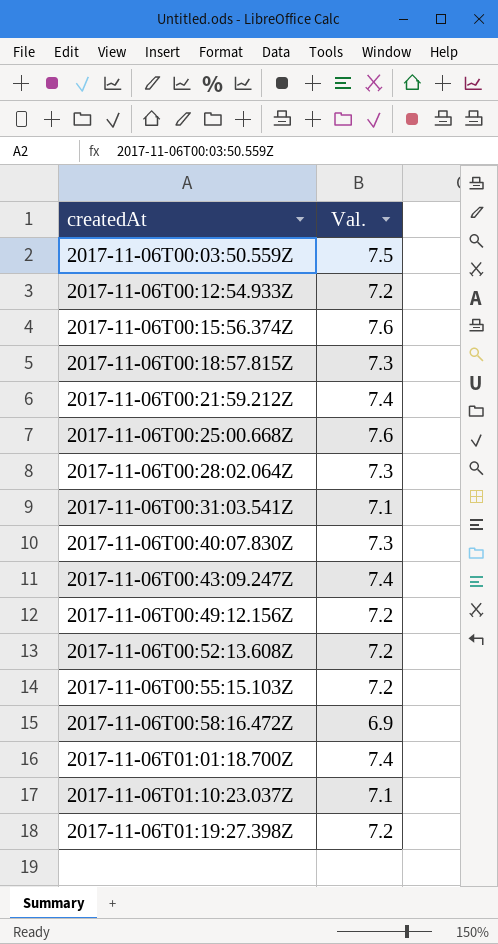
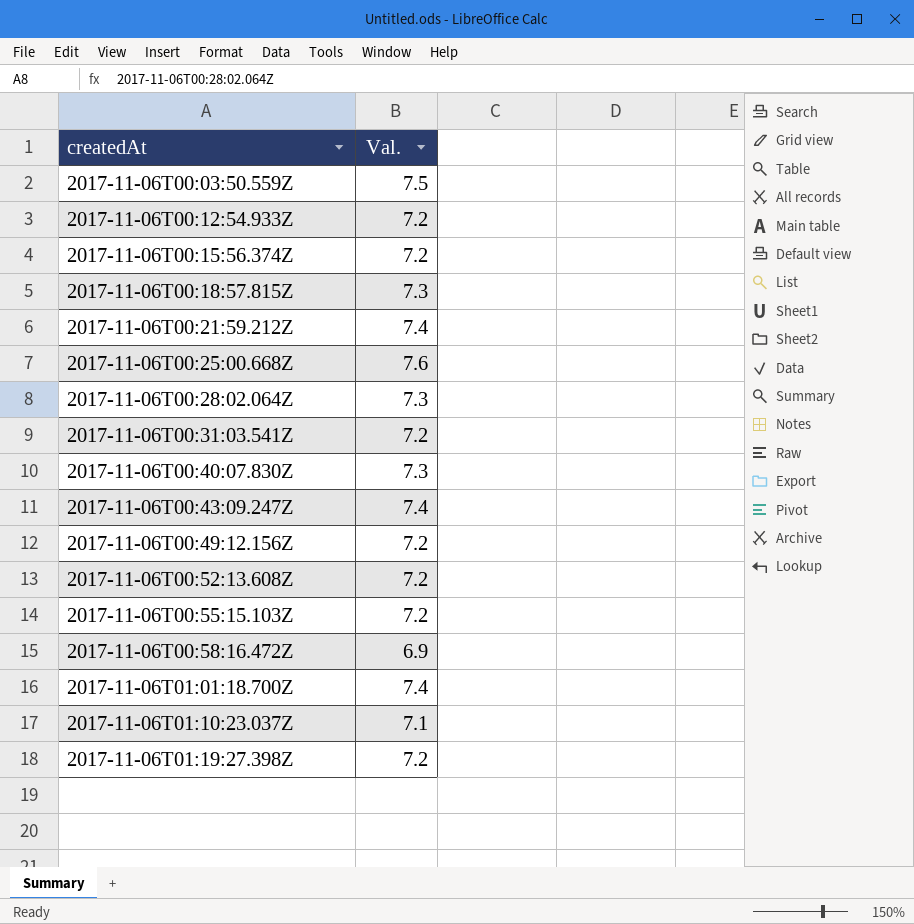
2017-11-06T00:15:56.374Z | Val.: 7.6 -> 7.2
2017-11-06T00:31:03.541Z | Val.: 7.1 -> 7.2

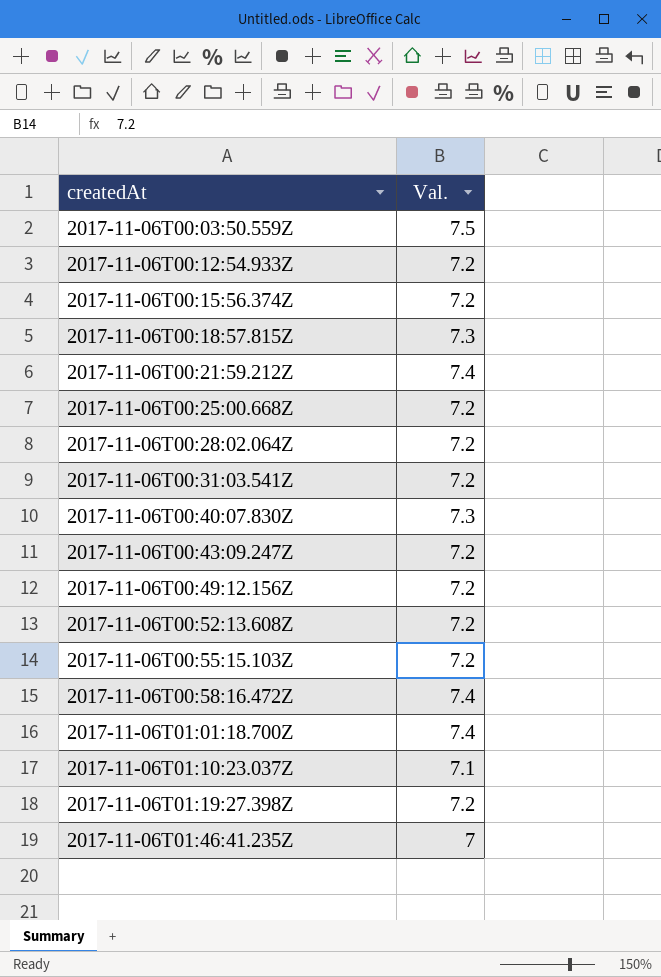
2017-11-06T00:25:00.668Z | Val.: 7.6 -> 7.2
2017-11-06T00:28:02.064Z | Val.: 7.3 -> 7.2
2017-11-06T00:43:09.247Z | Val.: 7.4 -> 7.2
2017-11-06T00:58:16.472Z | Val.: 6.9 -> 7.4
row 2017-11-06T01:46:41.235Z: none -> 7

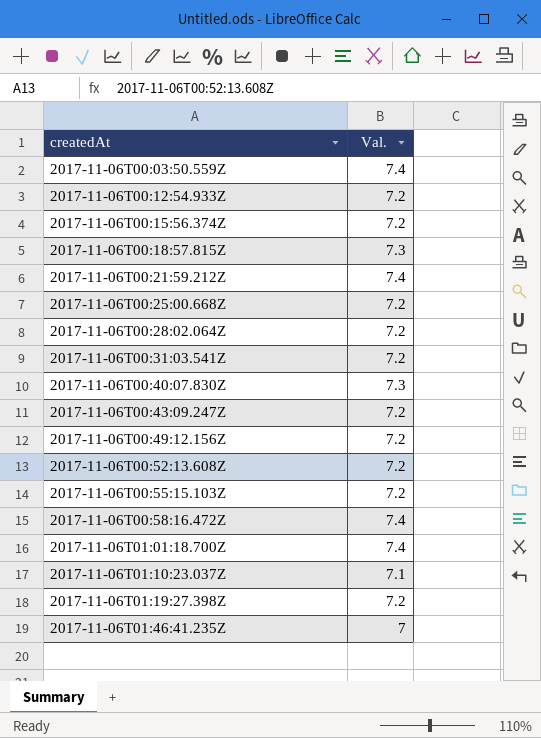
2017-11-06T00:03:50.559Z | Val.: 7.5 -> 7.4

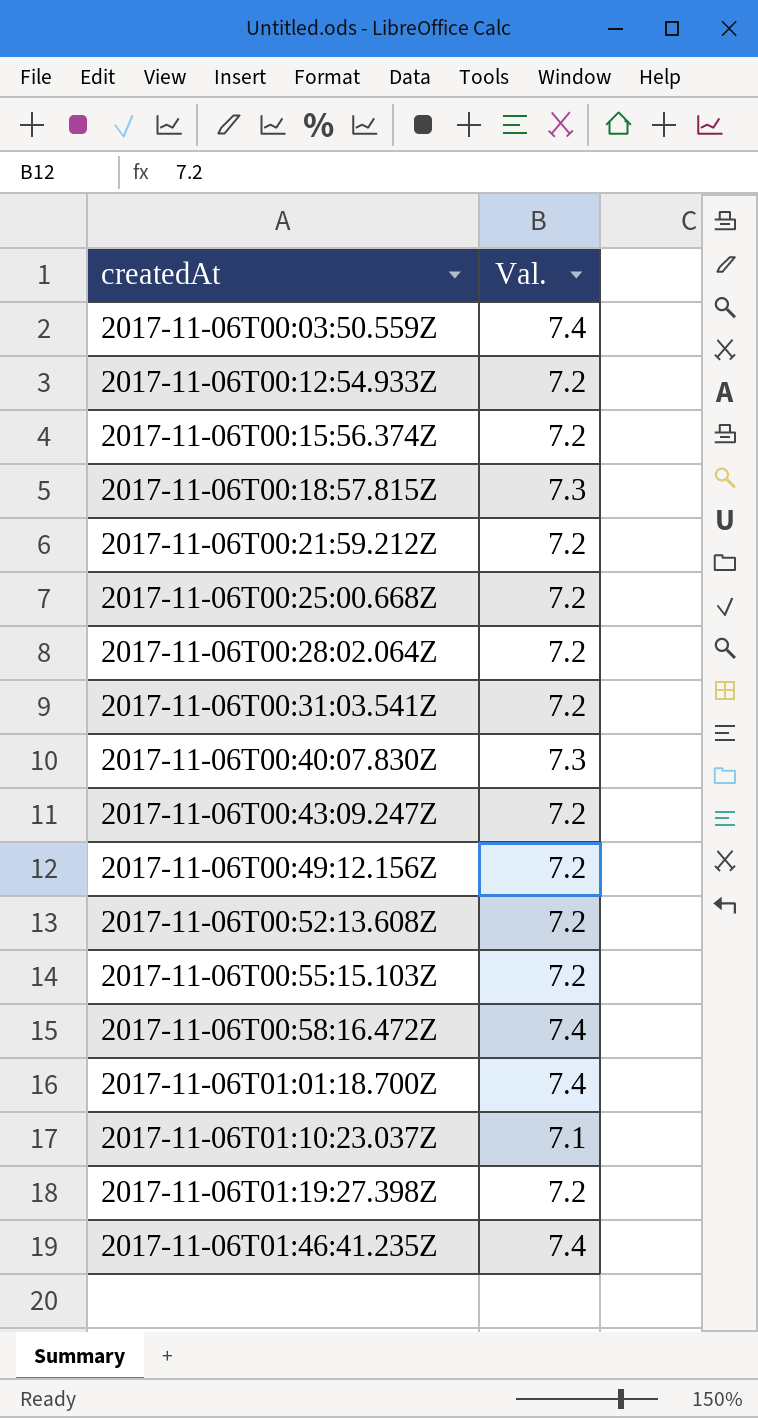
2017-11-06T00:21:59.212Z | Val.: 7.4 -> 7.2
2017-11-06T01:46:41.235Z | Val.: 7 -> 7.4

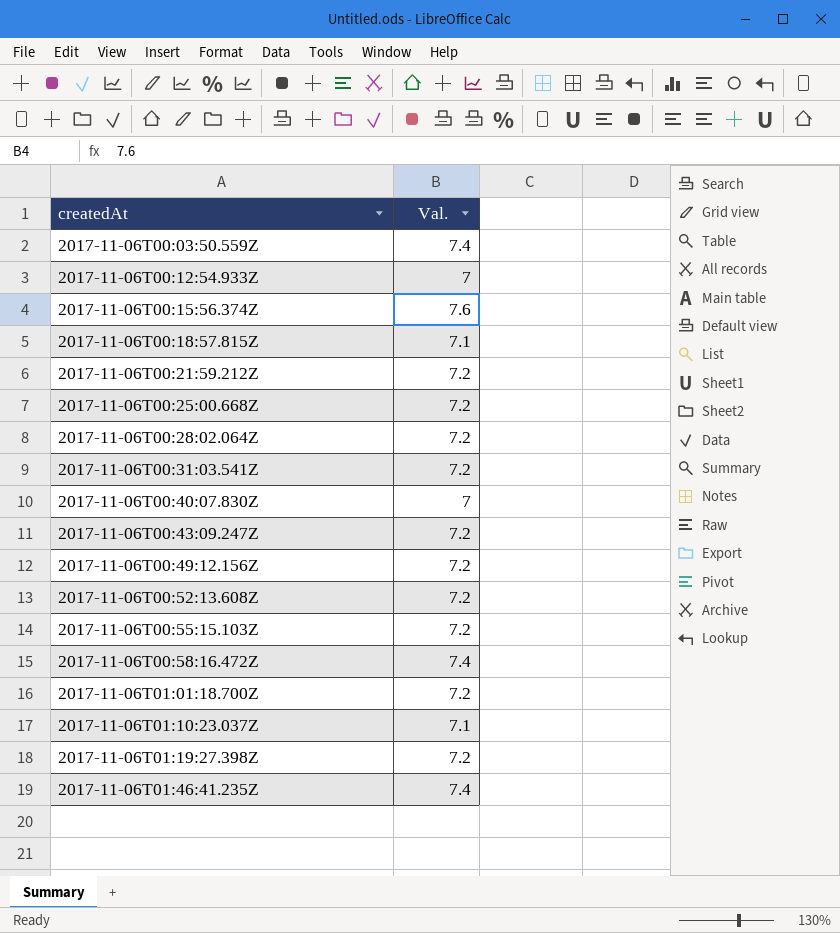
2017-11-06T00:12:54.933Z | Val.: 7.2 -> 7
2017-11-06T00:15:56.374Z | Val.: 7.2 -> 7.6
2017-11-06T00:18:57.815Z | Val.: 7.3 -> 7.1
2017-11-06T00:40:07.830Z | Val.: 7.3 -> 7
2017-11-06T01:01:18.700Z | Val.: 7.4 -> 7.2

